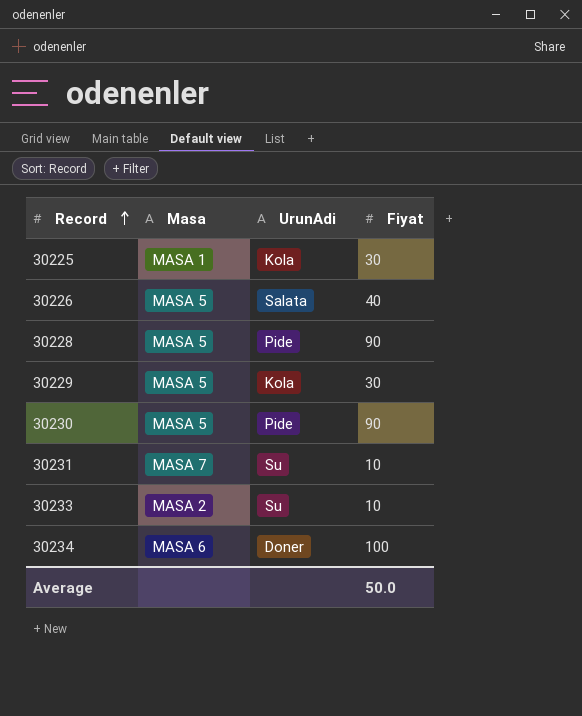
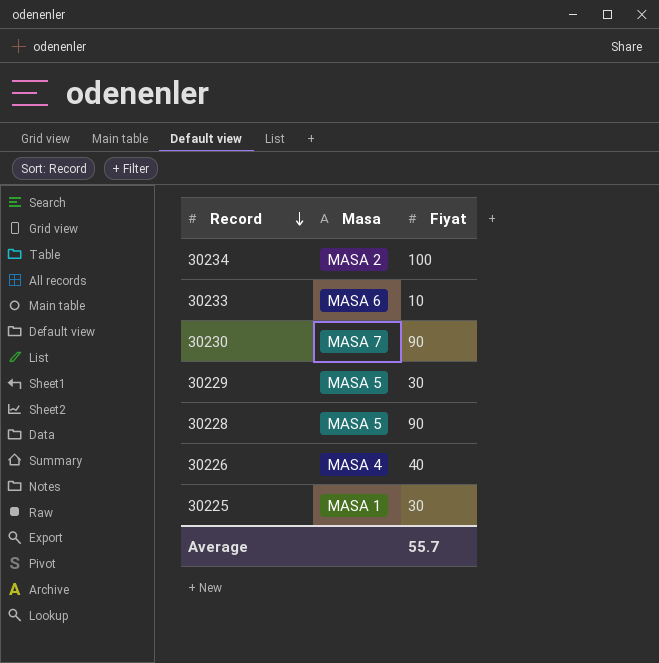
row order: Record ascending -> Record descending
column UrunAdi | position: 3 -> none
row 30231: MASA 7 | Su | 10 -> none
30234 | Masa: MASA 6 -> MASA 2
30233 | Masa: MASA 2 -> MASA 6
30230 | Masa: MASA 5 -> MASA 7
30226 | Masa: MASA 5 -> MASA 4
Average | Fiyat: 50.0 -> 55.7

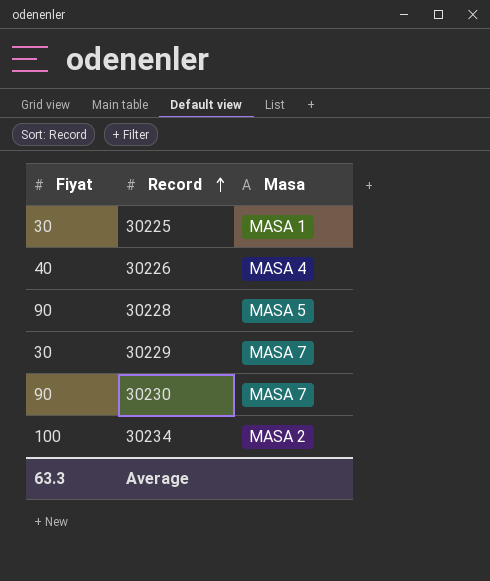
row order: Record descending -> Record ascending
column Fiyat | position: 3 -> 1
row 30233: MASA 6 | 10 -> none
30229 | Masa: MASA 5 -> MASA 7
Average | Fiyat: 55.7 -> 63.3

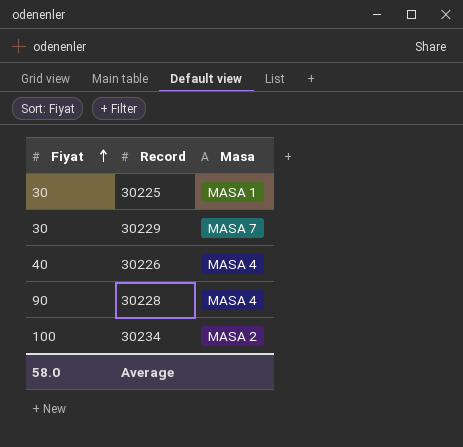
row order: Record ascending -> Fiyat ascending
row 30230: 90 | MASA 7 -> none
30228 | Masa: MASA 5 -> MASA 4
Average | Fiyat: 63.3 -> 58.0

